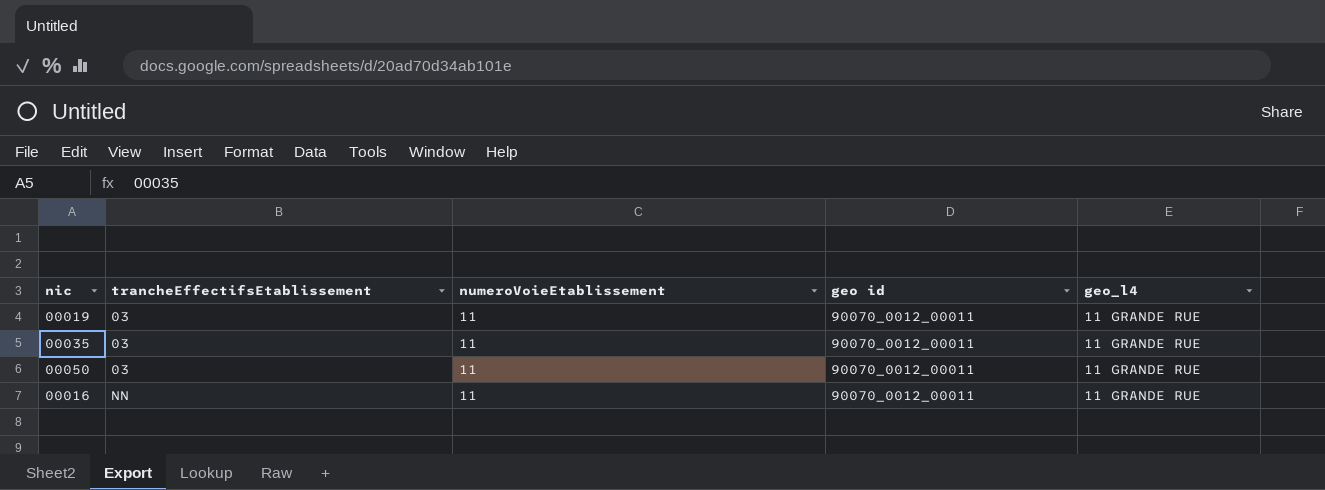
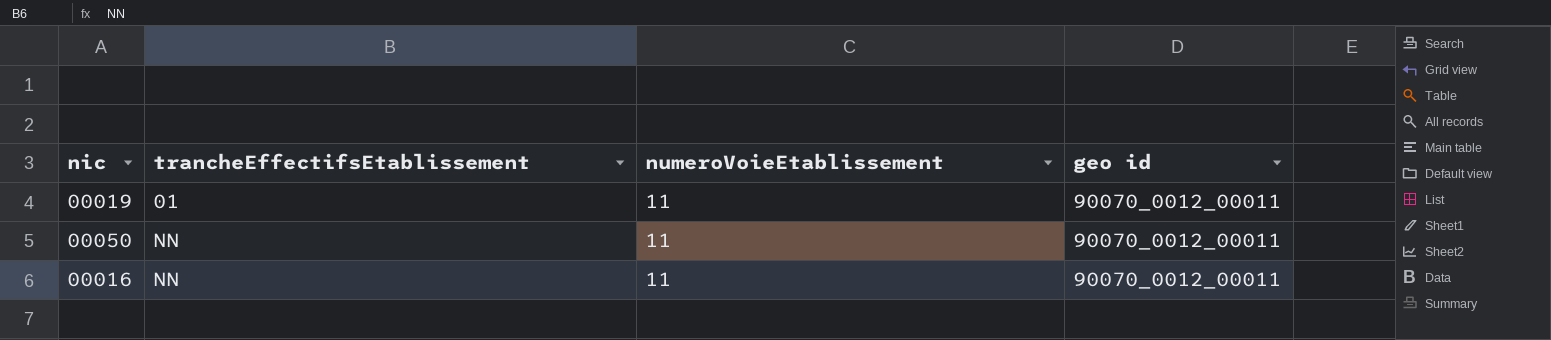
column geo_l4 | position: 5 -> none
row 00035: 03 | 11 | 90070_0012_00011 | 11 GRANDE RUE -> none
00019 | trancheEffectifsEtablissement: 03 -> 01
00050 | trancheEffectifsEtablissement: 03 -> NN

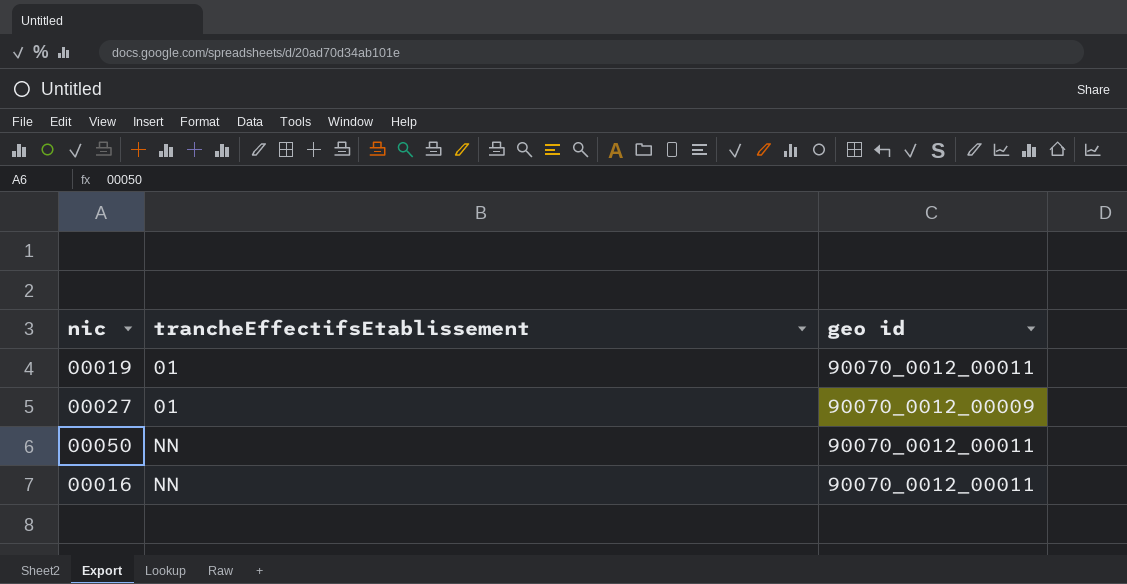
column numeroVoieEtablissement | position: 3 -> none
row 00027: none -> 01 | 90070_0012_00009

